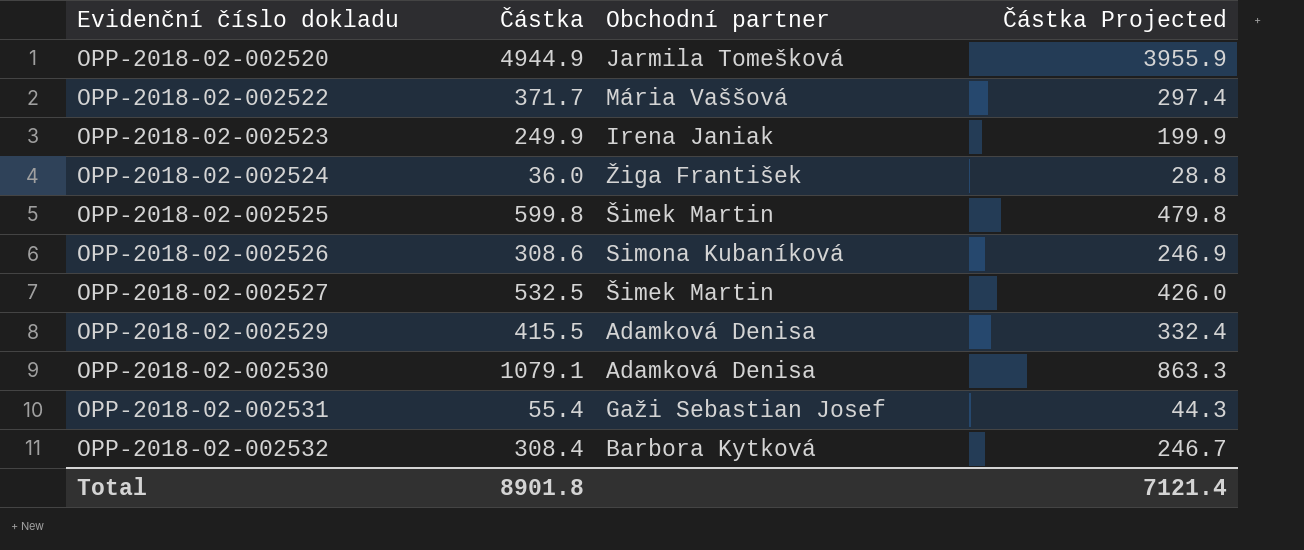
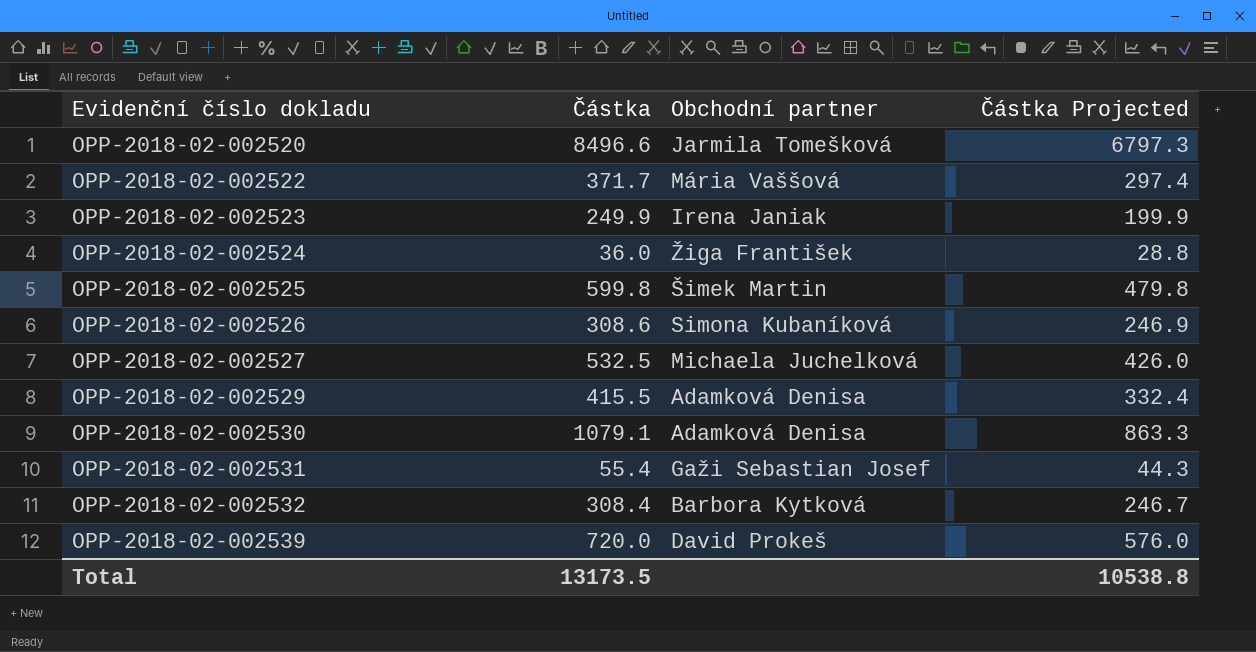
OPP-2018-02-002520 | Částka: 4944.9 -> 8496.6
OPP-2018-02-002520 | Částka Projected: 3955.9 -> 6797.3
OPP-2018-02-002527 | Obchodní partner: Šimek Martin -> Michaela Juchelková
row OPP-2018-02-002539: none -> 720.0 | David Prokeš | 576.0
Total | Částka: 8901.8 -> 13173.5
Total | Částka Projected: 7121.4 -> 10538.8

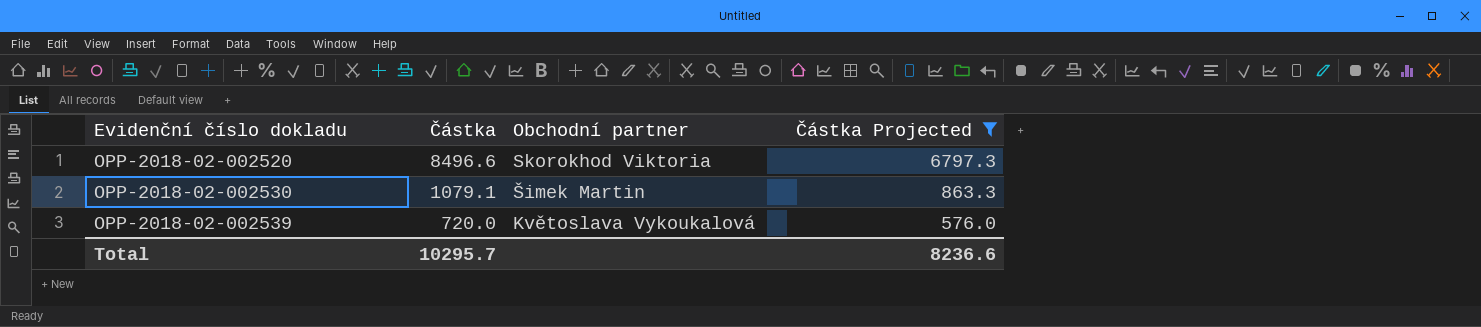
filter: none -> Částka Projected >= 576.0
OPP-2018-02-002520 | Obchodní partner: Jarmila Tomešková -> Skorokhod Viktoria
OPP-2018-02-002530 | Obchodní partner: Adamková Denisa -> Šimek Martin
OPP-2018-02-002539 | Obchodní partner: David Prokeš -> Květoslava Vykoukalová
Total | Částka: 13173.5 -> 10295.7
Total | Částka Projected: 10538.8 -> 8236.6

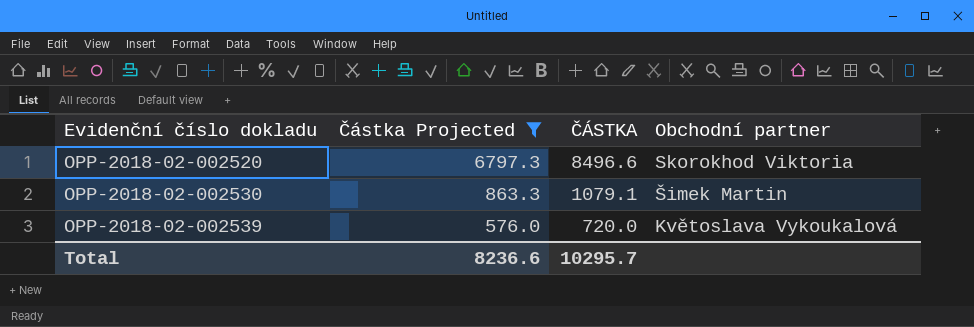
column Částka Projected | position: 4 -> 2
column name: Částka -> ČÁSTKA

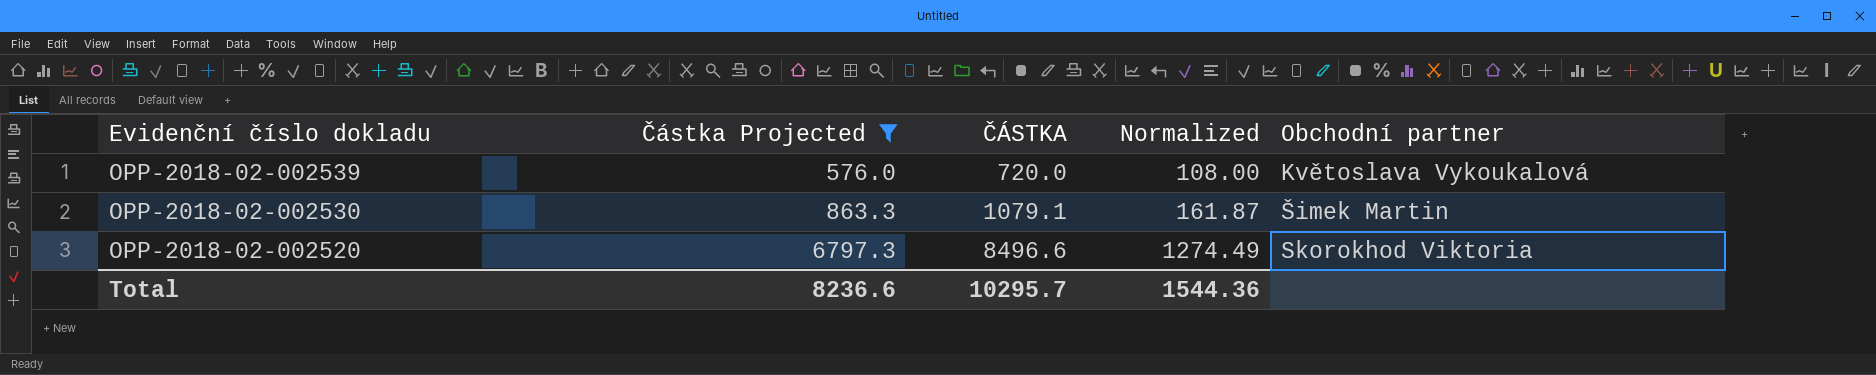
row order: Evidenční číslo dokladu ascending -> Evidenční číslo dokladu descending
column Normalized | formula: none -> [ČÁSTKA] * 0.15

